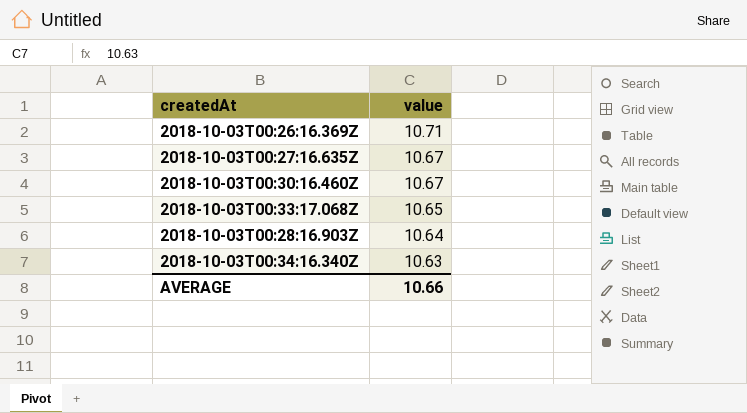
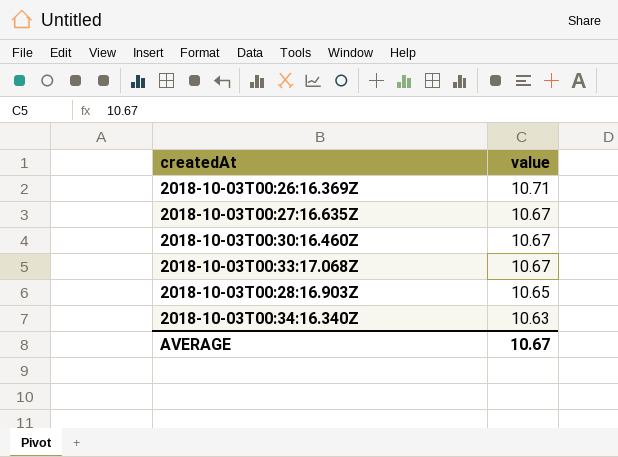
2018-10-03T00:33:17.068Z | value: 10.65 -> 10.67
2018-10-03T00:28:16.903Z | value: 10.64 -> 10.65
AVERAGE | value: 10.66 -> 10.67

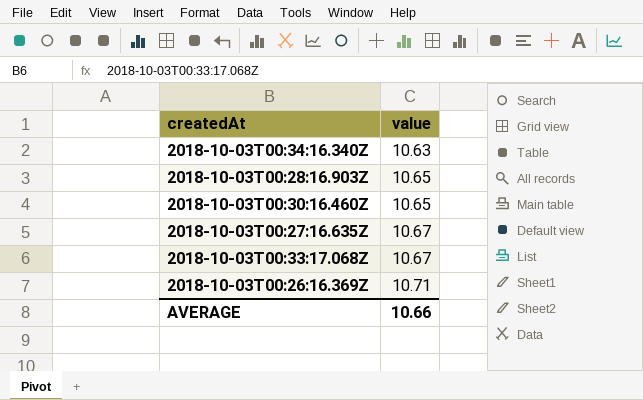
row order: value descending -> value ascending
2018-10-03T00:30:16.460Z | value: 10.67 -> 10.65
AVERAGE | value: 10.67 -> 10.66

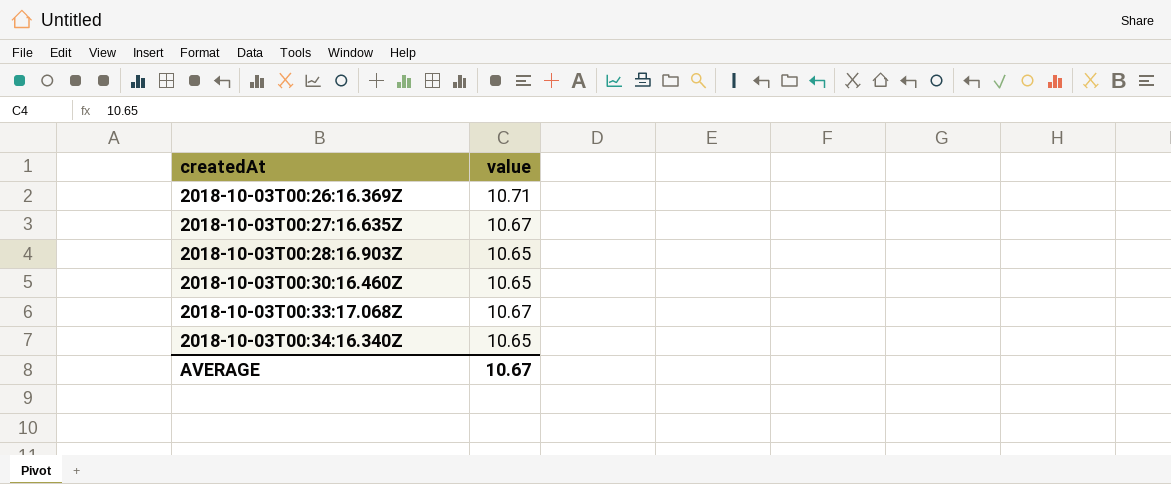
row order: value ascending -> createdAt ascending
2018-10-03T00:34:16.340Z | value: 10.63 -> 10.65
AVERAGE | value: 10.66 -> 10.67

